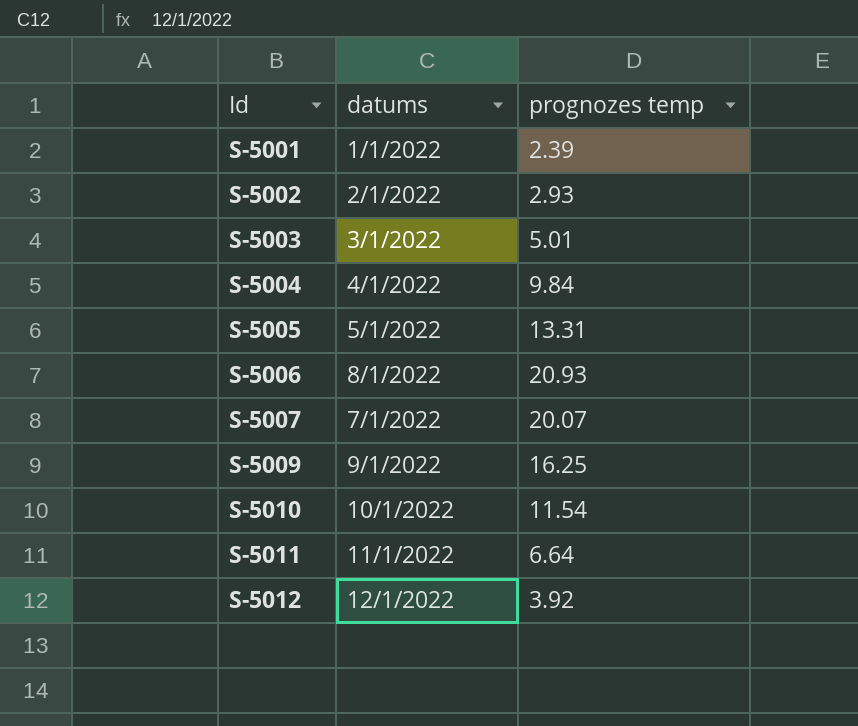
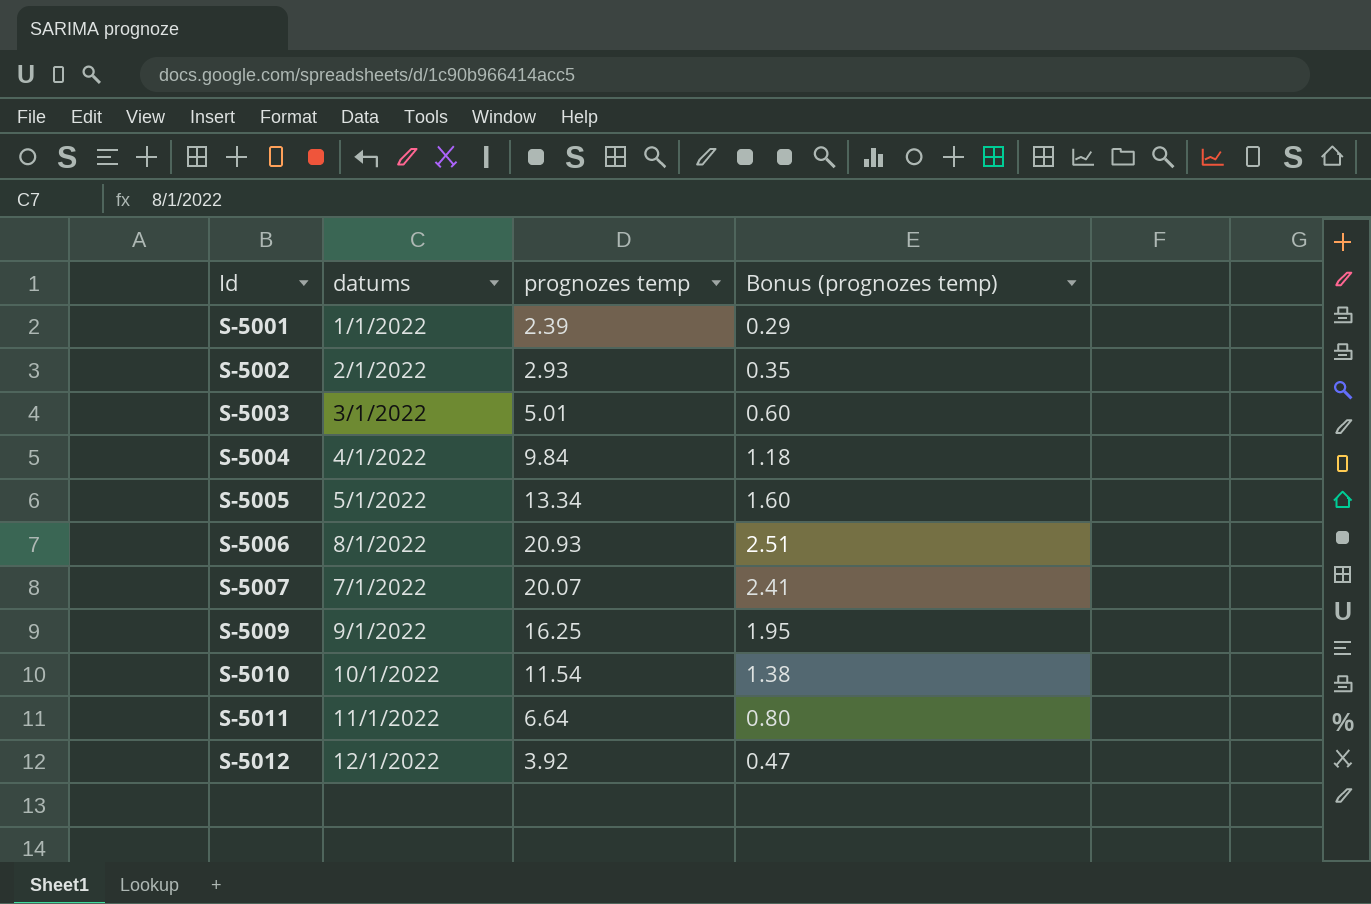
column Bonus (prognozes temp) | formula: none -> [prognozes temp] * 0.12
S-5005 | prognozes temp: 13.31 -> 13.34

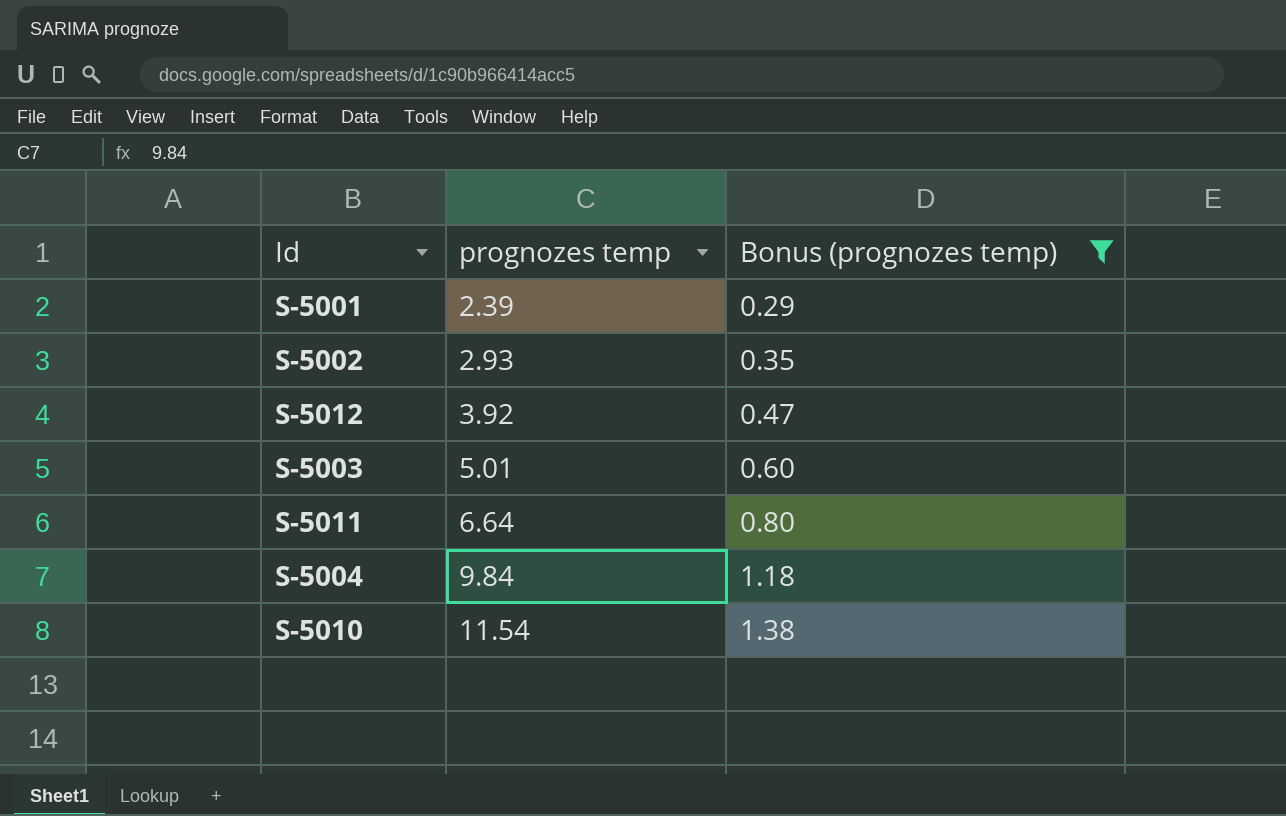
filter: none -> Bonus (prognozes temp) <= 1.38
row order: Id ascending -> prognozes temp ascending
column datums | position: 2 -> none

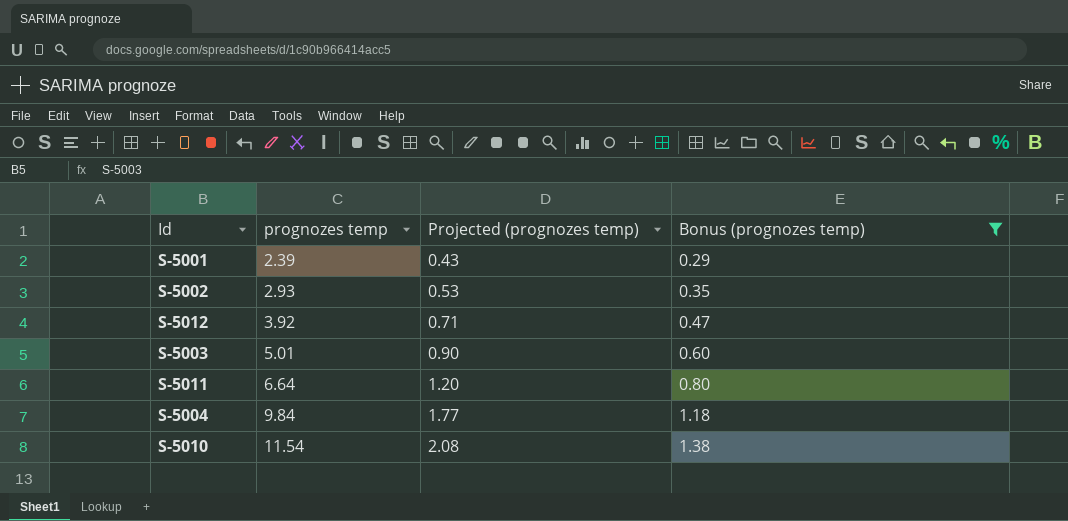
column Projected (prognozes temp) | formula: none -> [prognozes temp] * 0.18

